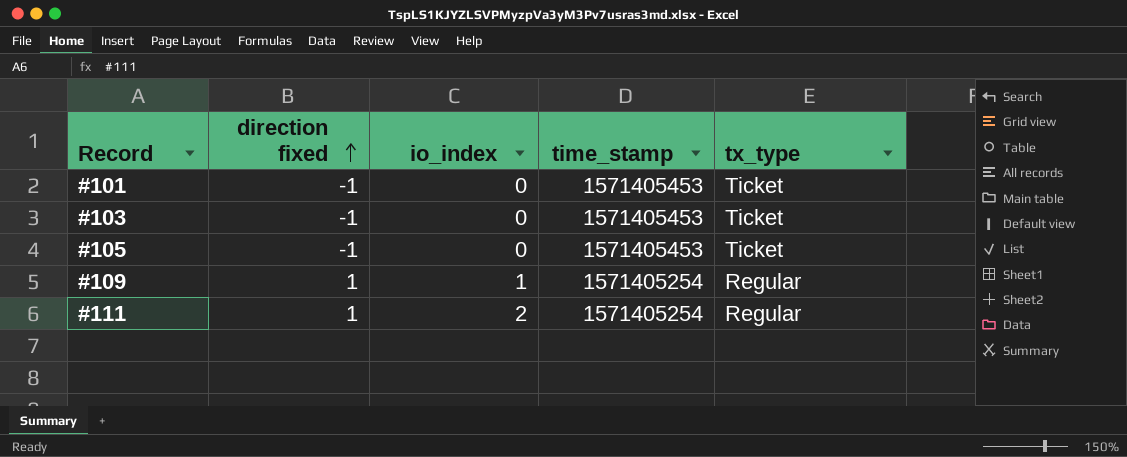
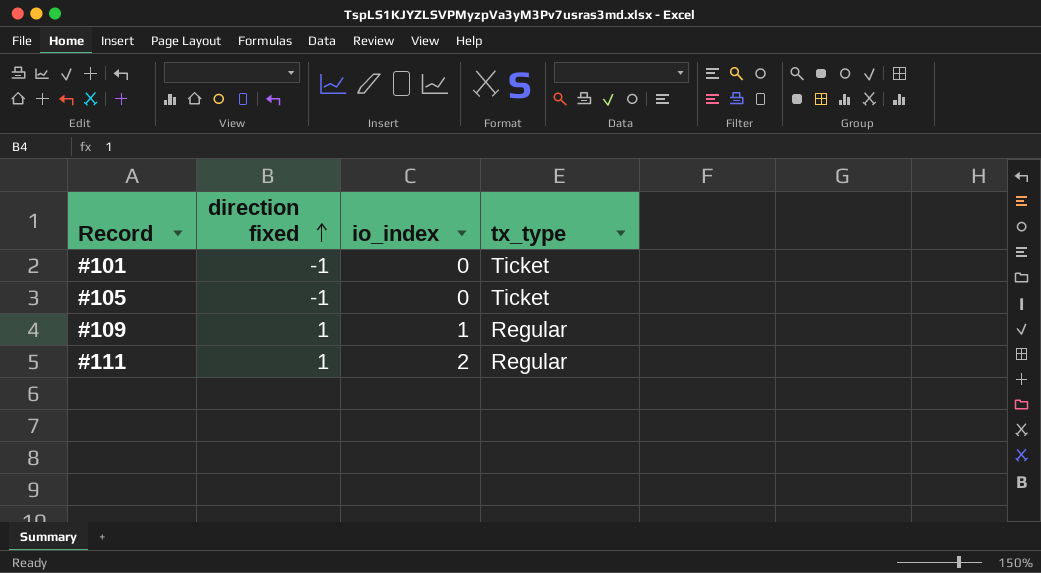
column time_stamp | position: 4 -> none
row #103: -1 | 0 | 1571405453 | Ticket -> none

